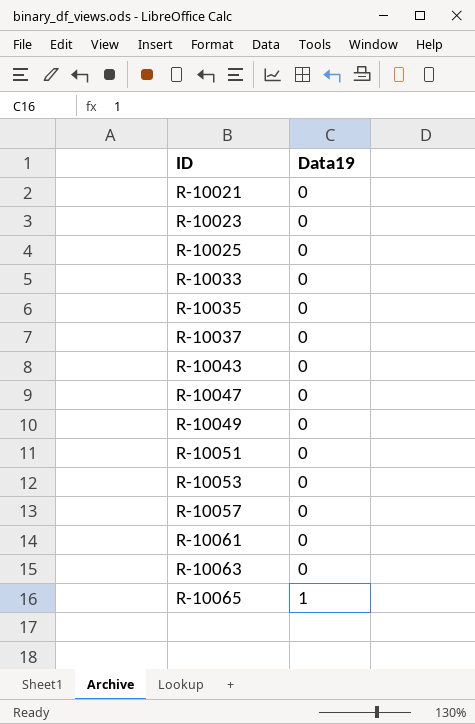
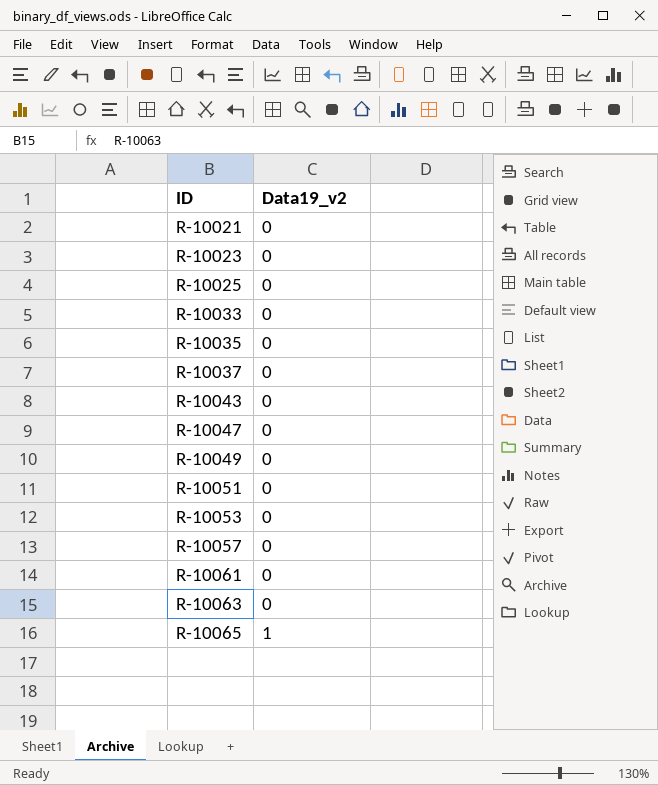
column name: Data19 -> Data19_v2

